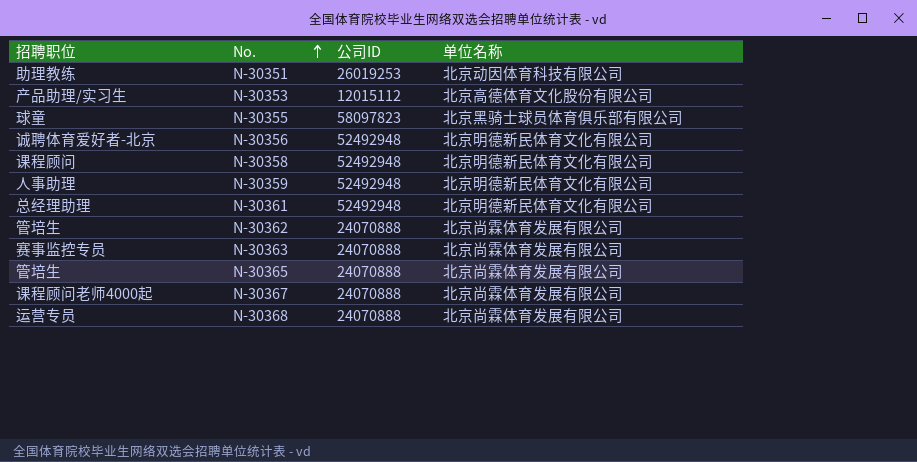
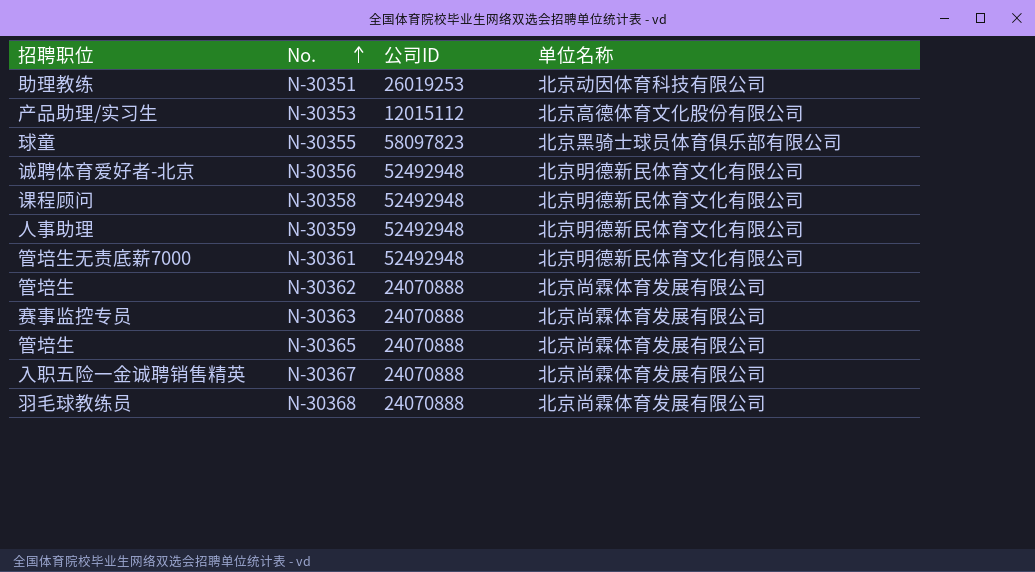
N-30361 | 招聘职位: 总经理助理 -> 管培生无责底薪7000
N-30367 | 招聘职位: 课程顾问老师4000起 -> 入职五险一金诚聘销售精英
N-30368 | 招聘职位: 运营专员 -> 羽毛球教练员

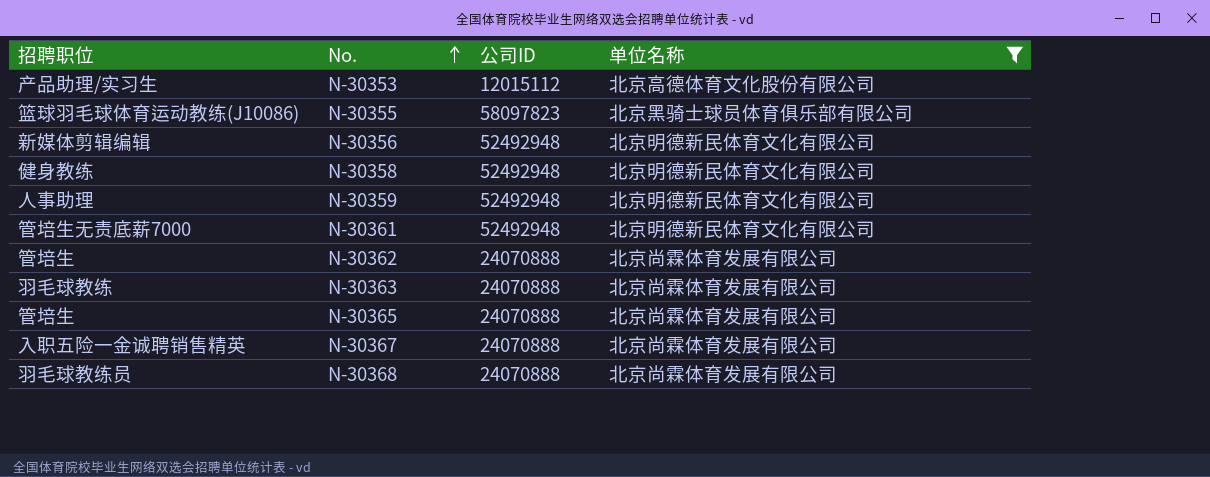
filter: none -> 单位名称 != 北京动因体育科技有限公司
N-30355 | 招聘职位: 球童 -> 篮球羽毛球体育运动教练(J10086)
N-30356 | 招聘职位: 诚聘体育爱好者-北京 -> 新媒体剪辑编辑
N-30358 | 招聘职位: 课程顾问 -> 健身教练
N-30363 | 招聘职位: 赛事监控专员 -> 羽毛球教练

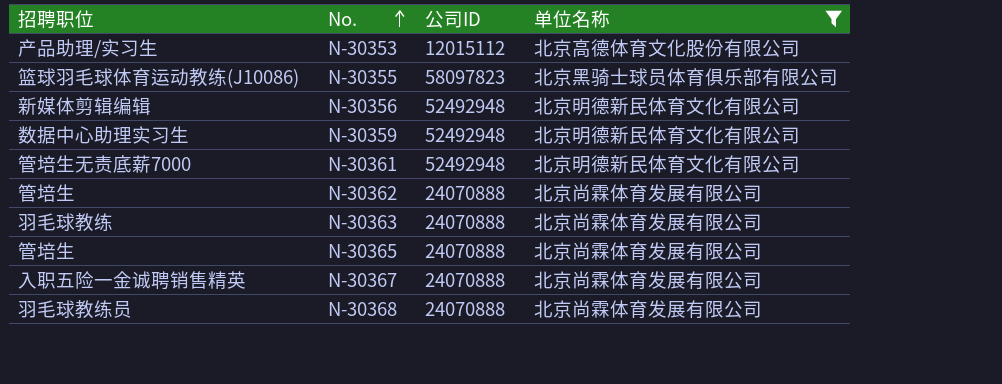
row N-30358: 健身教练 | 52492948 | 北京明德新民体育文化有限公司 -> none
N-30359 | 招聘职位: 人事助理 -> 数据中心助理实习生

